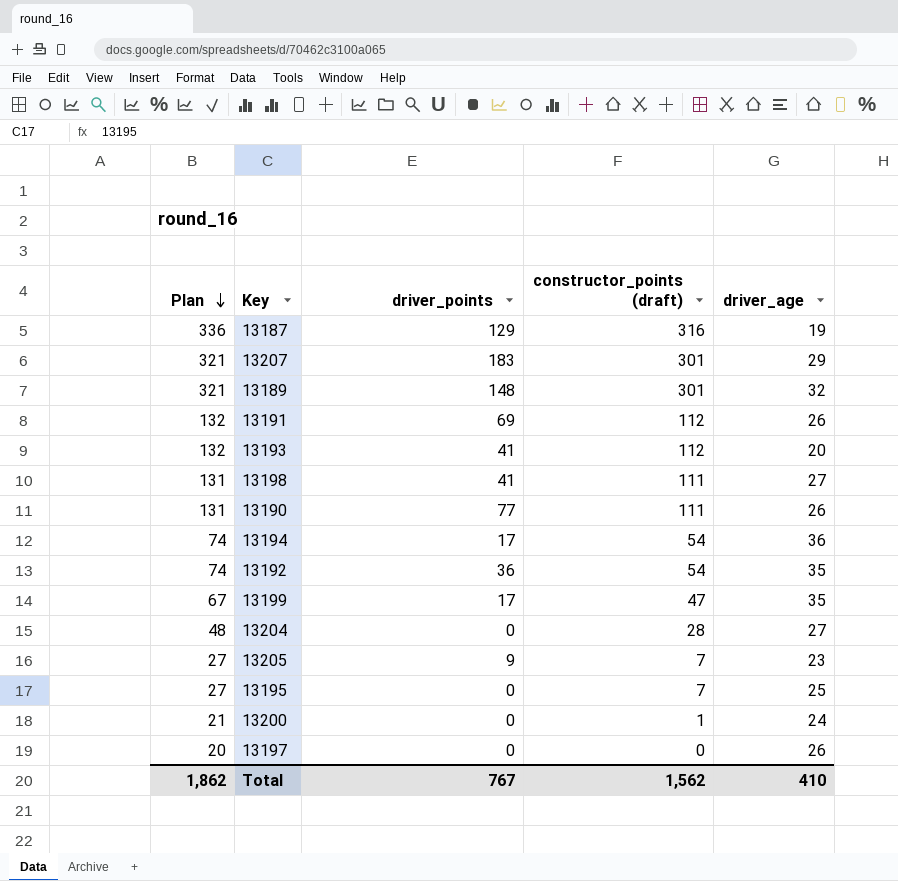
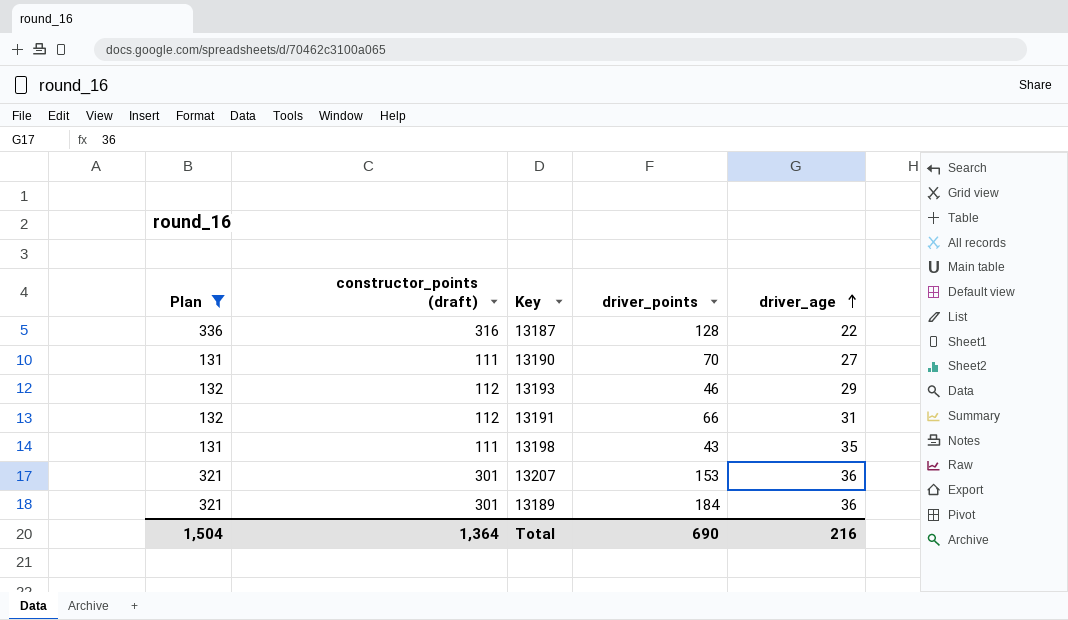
filter: none -> Plan >= 131
row order: Plan descending -> driver_age ascending
column constructor_points (draft) | position: 4 -> 2
13187 | driver_points: 129 -> 128
13187 | driver_age: 19 -> 22
13190 | driver_points: 77 -> 70
13190 | driver_age: 26 -> 27
13193 | driver_points: 41 -> 46
13193 | driver_age: 20 -> 29
13191 | driver_points: 69 -> 66
13191 | driver_age: 26 -> 31
13198 | driver_points: 41 -> 43
13198 | driver_age: 27 -> 35
13207 | driver_points: 183 -> 153
13207 | driver_age: 29 -> 36
13189 | driver_points: 148 -> 184
13189 | driver_age: 32 -> 36
Total | Plan: 1,862 -> 1,504
Total | constructor_points (draft): 1,562 -> 1,364
Total | driver_points: 767 -> 690
Total | driver_age: 410 -> 216

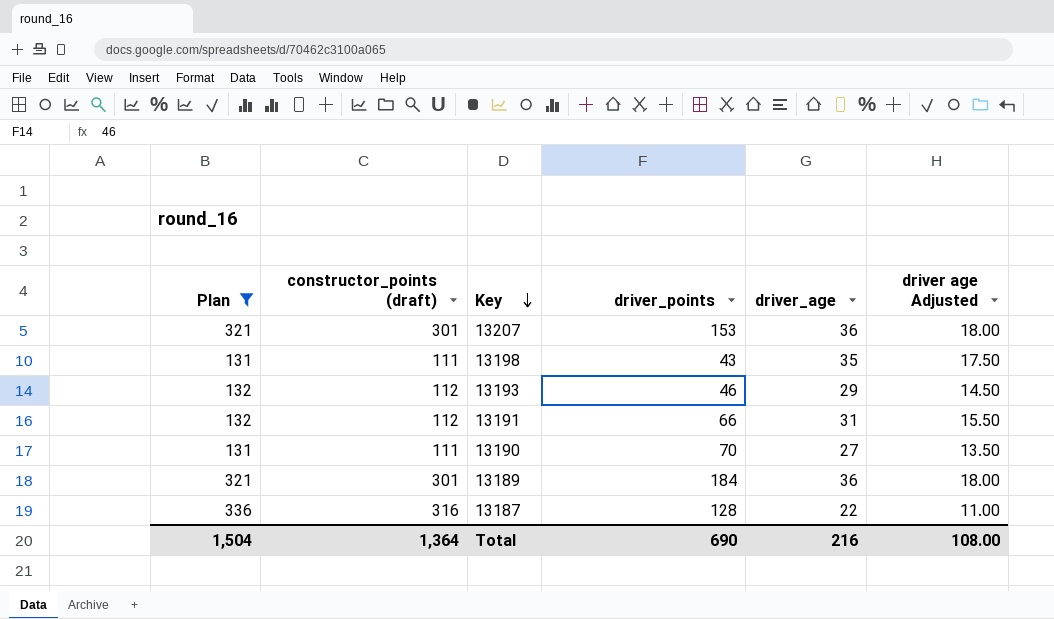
row order: driver_age ascending -> Key descending
column driver age Adjusted | formula: none -> [driver_age] * 0.5

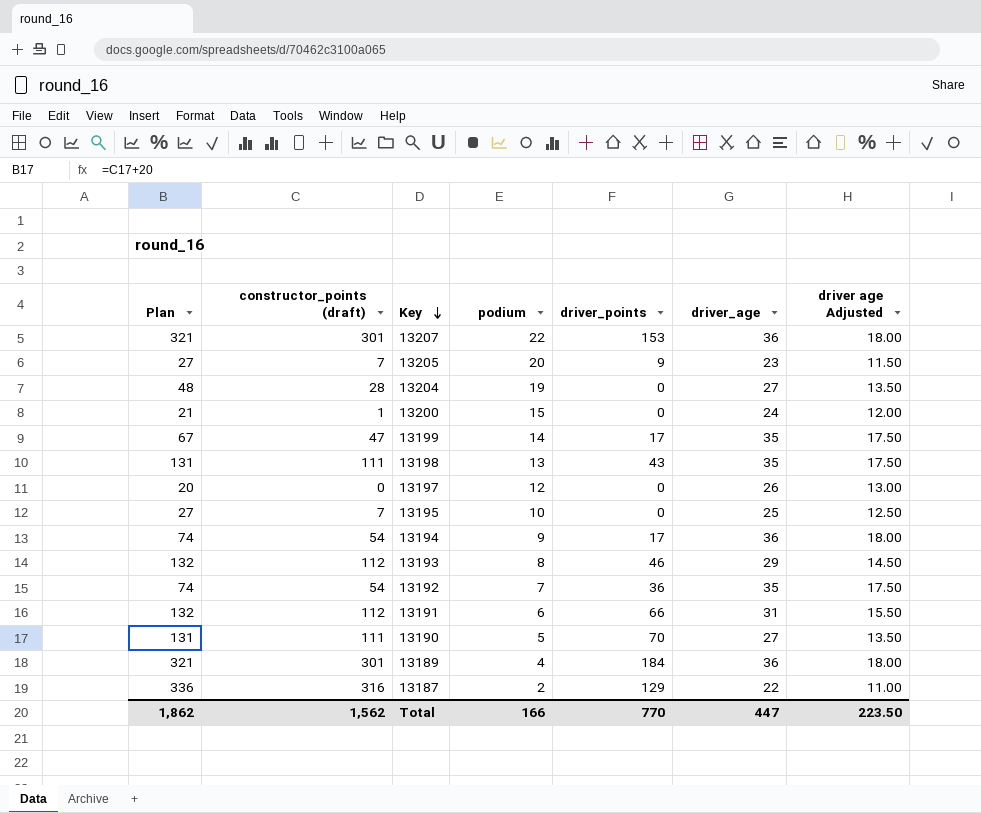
filter: Plan >= 131 -> none
column podium | position: none -> 4
13187 | driver_points: 128 -> 129
Total | Plan: 1,504 -> 1,862
Total | constructor_points (draft): 1,364 -> 1,562
Total | driver_points: 690 -> 770
Total | driver_age: 216 -> 447
Total | driver age Adjusted: 108.00 -> 223.50

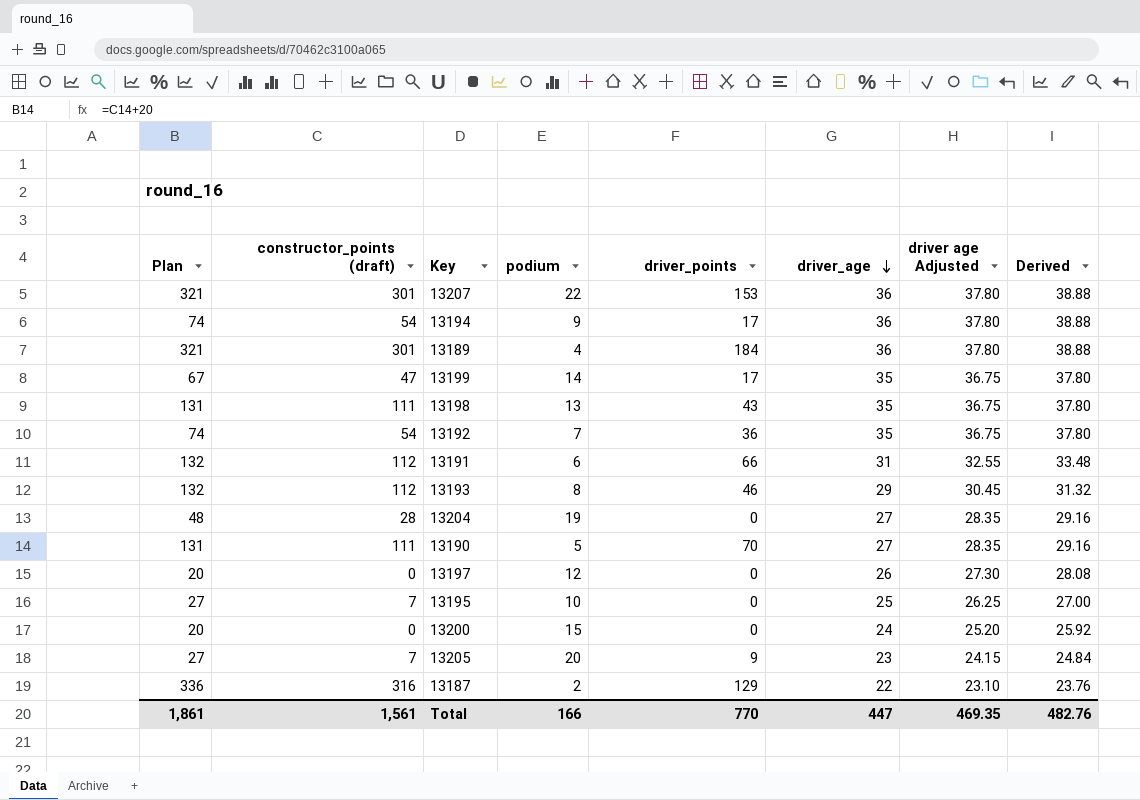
row order: Key descending -> driver_age descending
column driver age Adjusted | formula: [driver_age] * 0.5 -> [driver_age] * 1.05
column Derived | formula: none -> [driver_age] * 1.08
13200 | Plan: 21 -> 20
13200 | constructor_points (draft): 1 -> 0
Total | Plan: 1,862 -> 1,861
Total | constructor_points (draft): 1,562 -> 1,561
Total | driver age Adjusted: 223.50 -> 469.35

